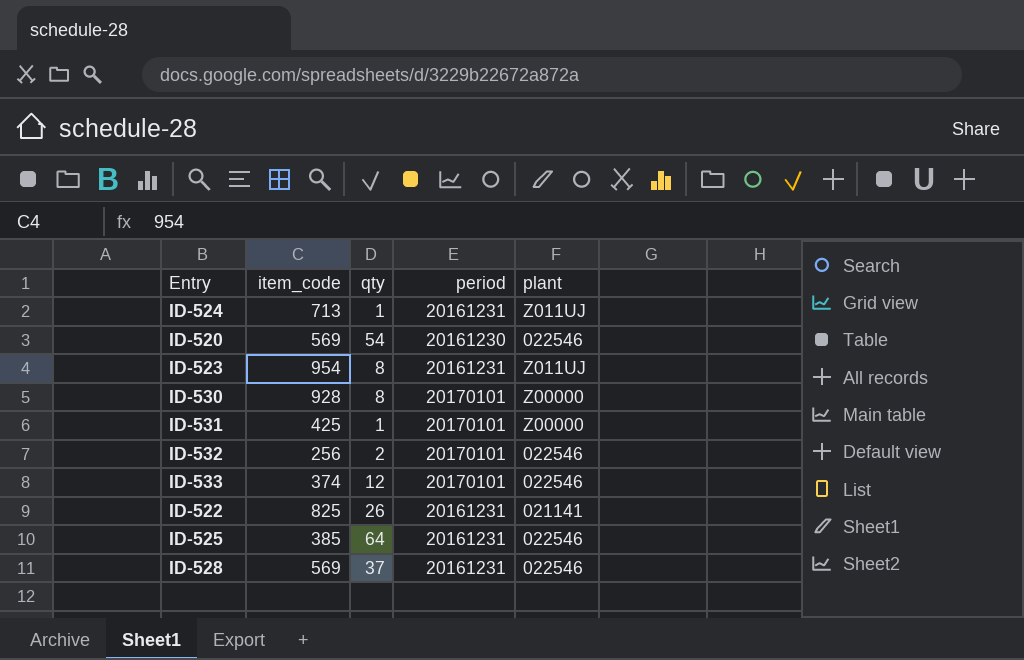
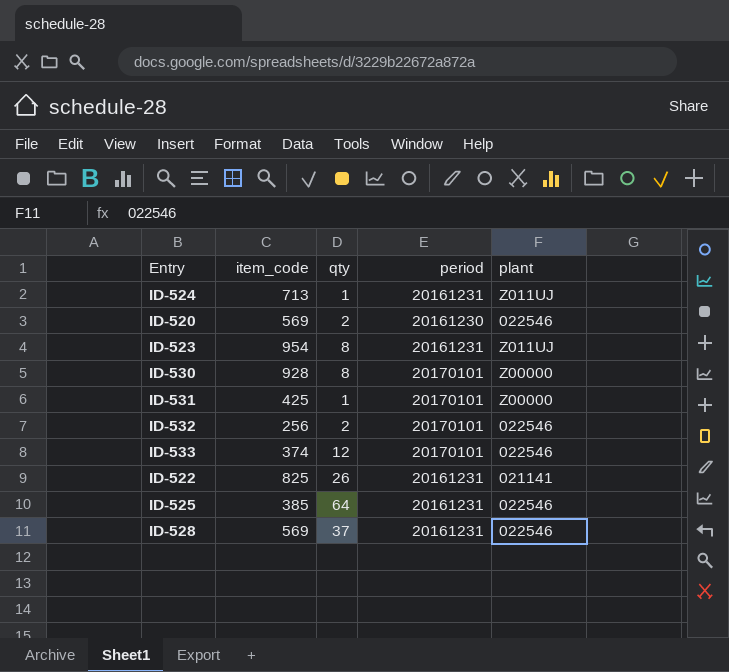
ID-520 | qty: 54 -> 2

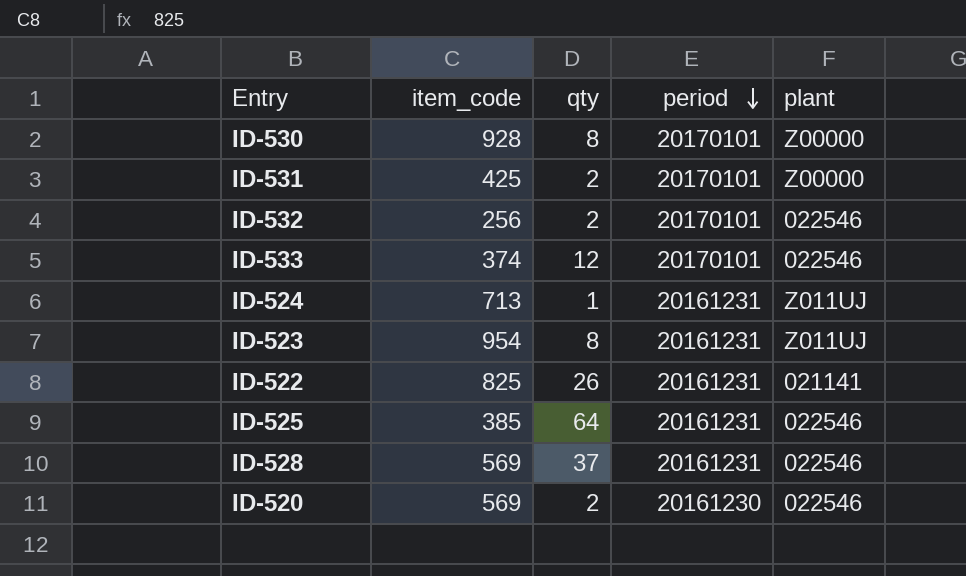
row order: none -> period descending
ID-531 | qty: 1 -> 2

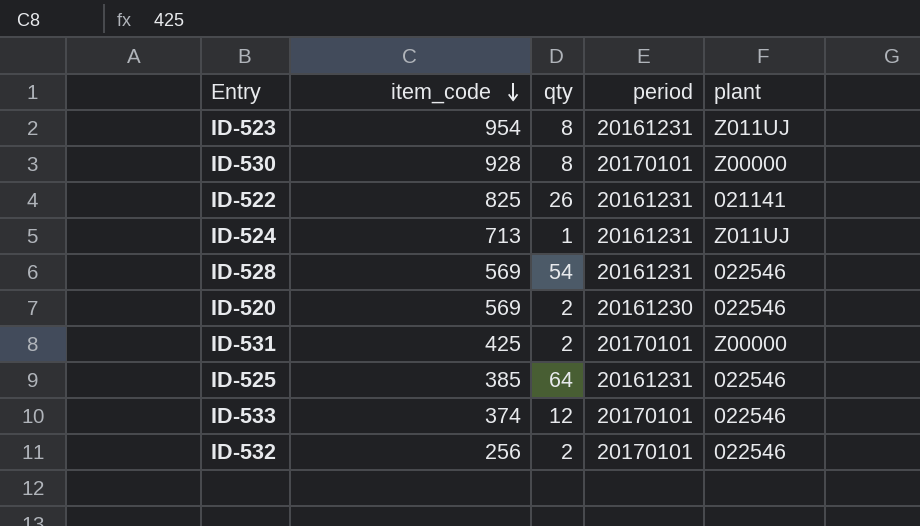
row order: period descending -> item_code descending
ID-528 | qty: 37 -> 54

